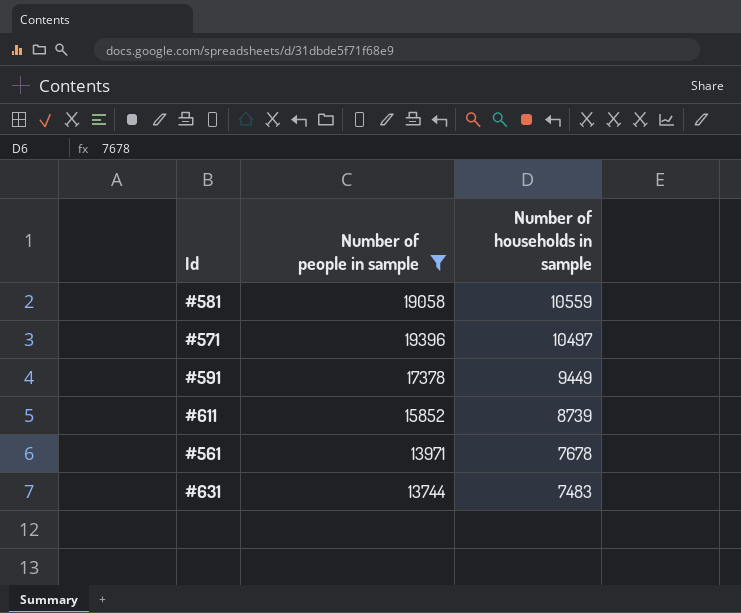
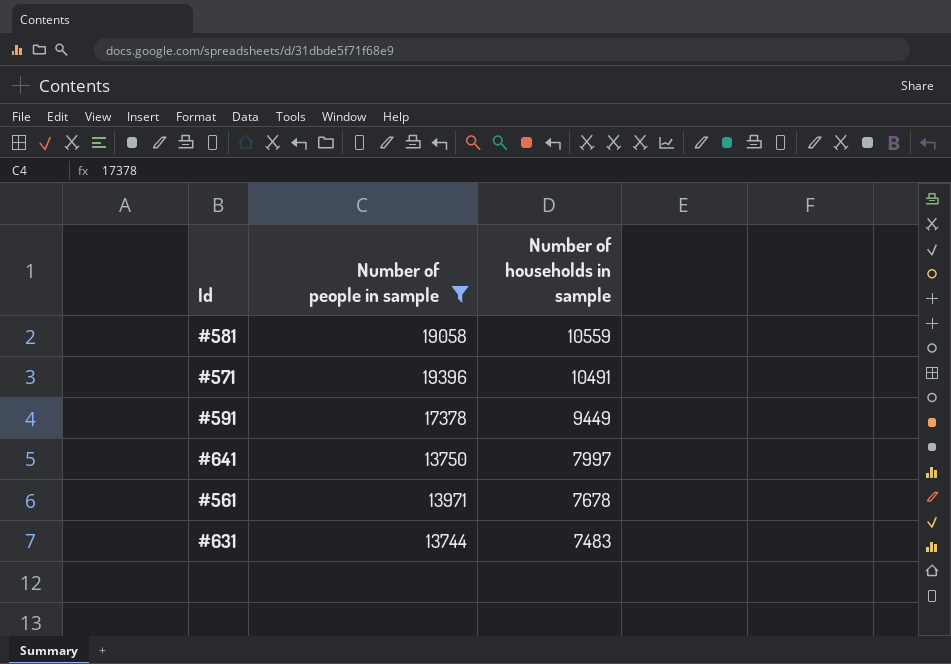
row #611: 15852 | 8739 -> none
#571 | Number of households in sample: 10497 -> 10491
row #641: none -> 13750 | 7997

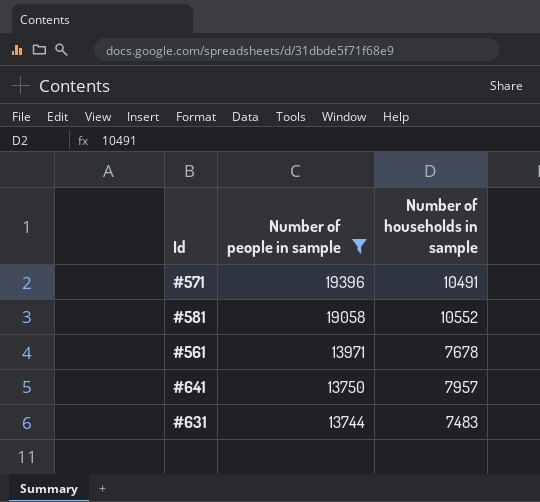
row order: Number of households in sample descending -> Number of people in sample descending
row #591: 17378 | 9449 -> none
#581 | Number of households in sample: 10559 -> 10552
#641 | Number of households in sample: 7997 -> 7957

